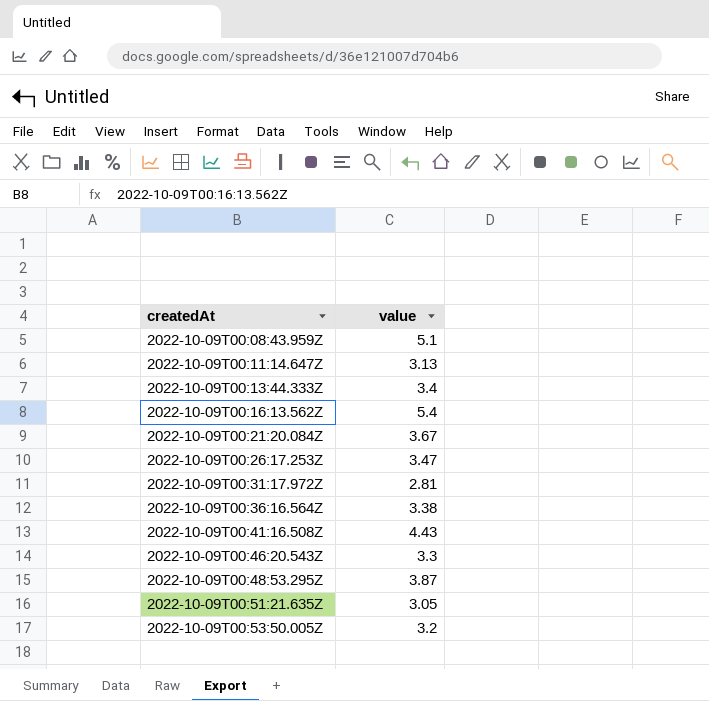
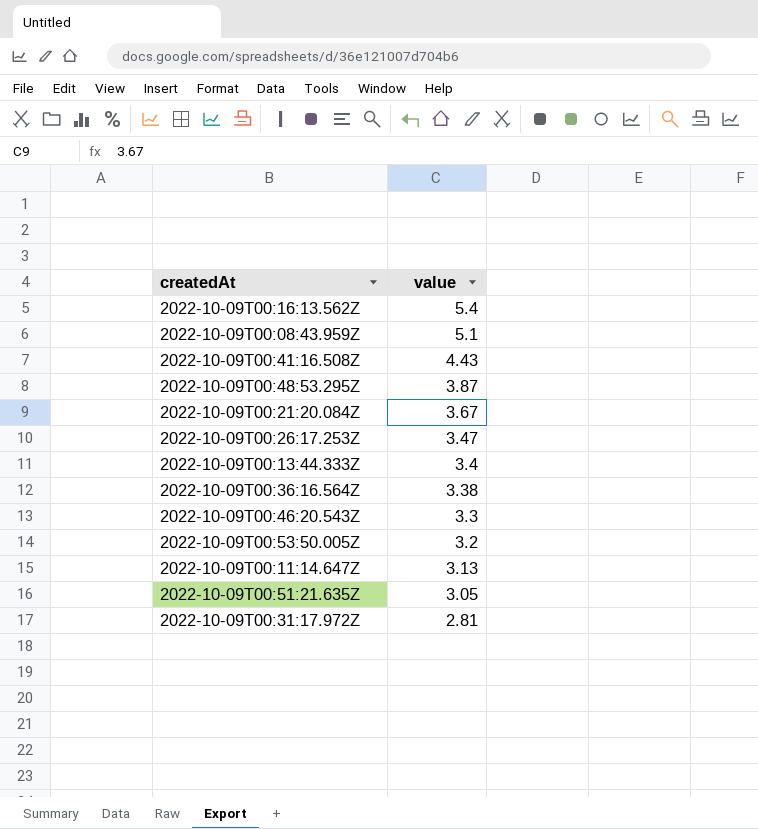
row order: createdAt ascending -> value descending

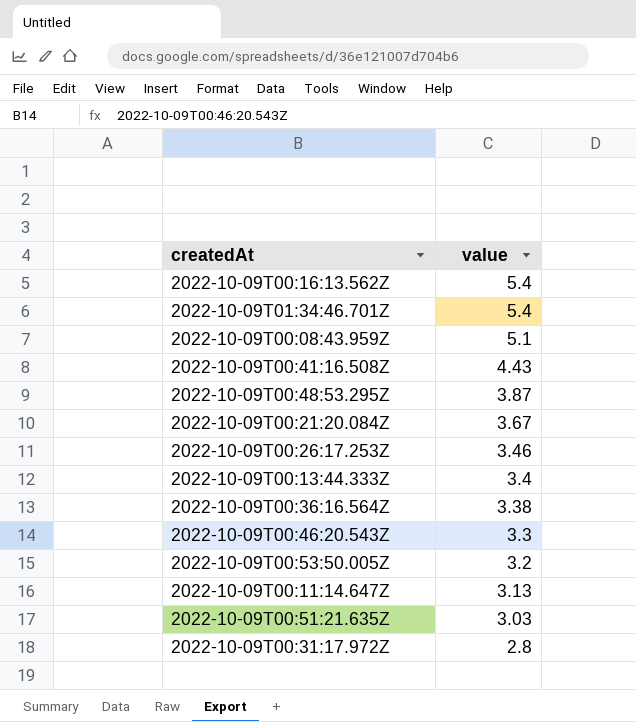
row 2022-10-09T01:34:46.701Z: none -> 5.4
2022-10-09T00:26:17.253Z | value: 3.47 -> 3.46
2022-10-09T00:51:21.635Z | value: 3.05 -> 3.03
2022-10-09T00:31:17.972Z | value: 2.81 -> 2.8

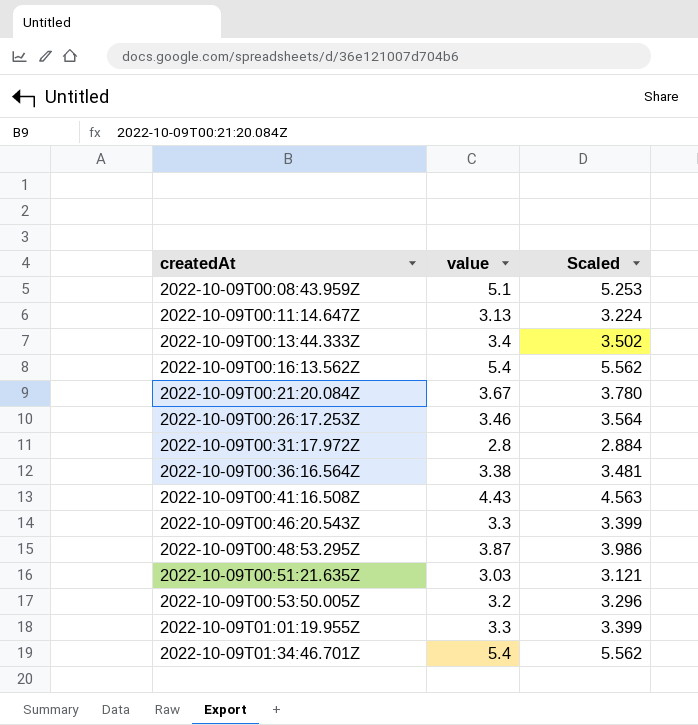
row order: value descending -> createdAt ascending
column Scaled | formula: none -> [value] * 1.03
row 2022-10-09T01:01:19.955Z: none -> 3.3 | 3.399

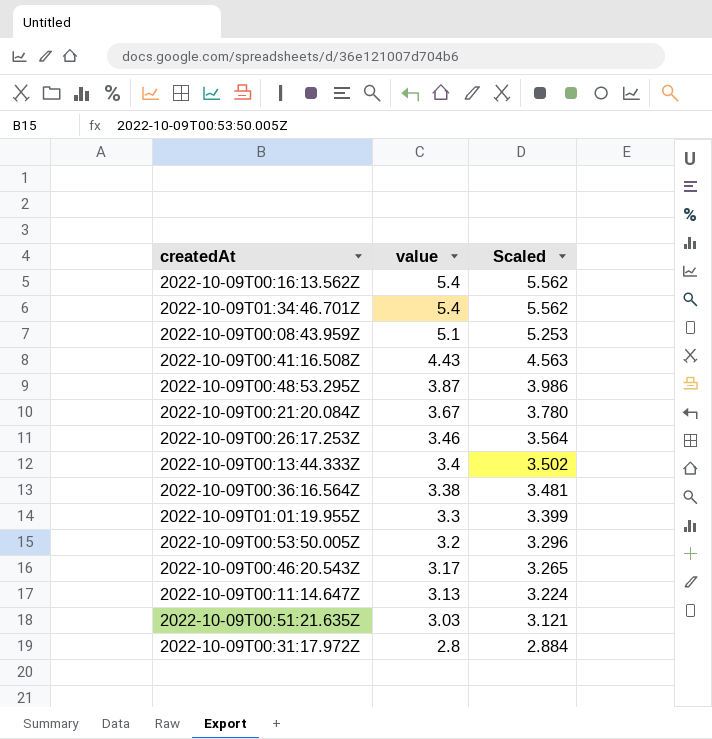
row order: createdAt ascending -> value descending
2022-10-09T00:46:20.543Z | value: 3.3 -> 3.17
2022-10-09T00:46:20.543Z | Scaled: 3.399 -> 3.265

